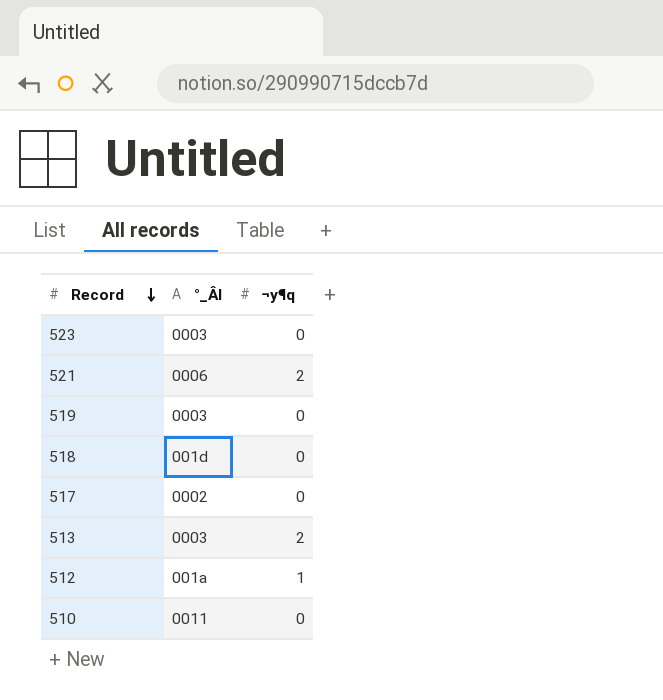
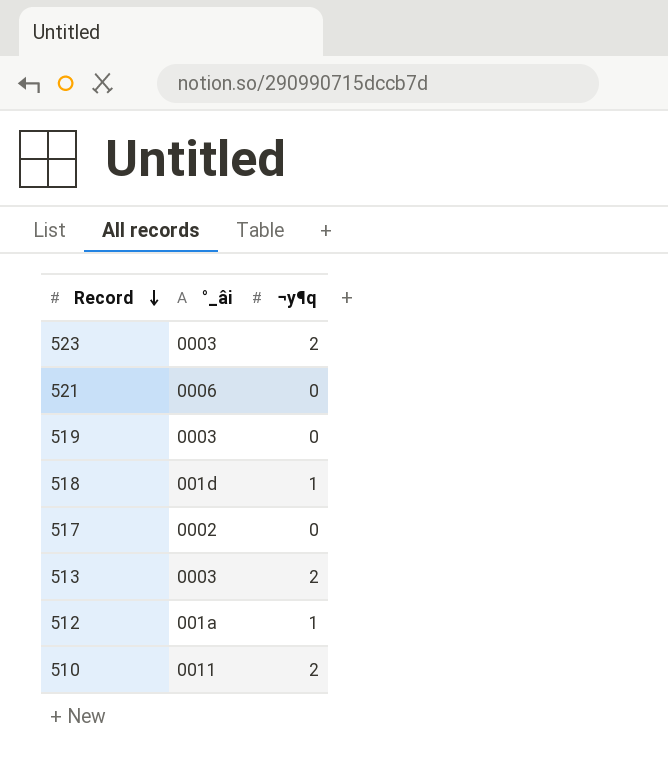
column name: °_ÂI -> °_âi
523 | ¬y¶q: 0 -> 2
521 | ¬y¶q: 2 -> 0
518 | ¬y¶q: 0 -> 1
510 | ¬y¶q: 0 -> 2

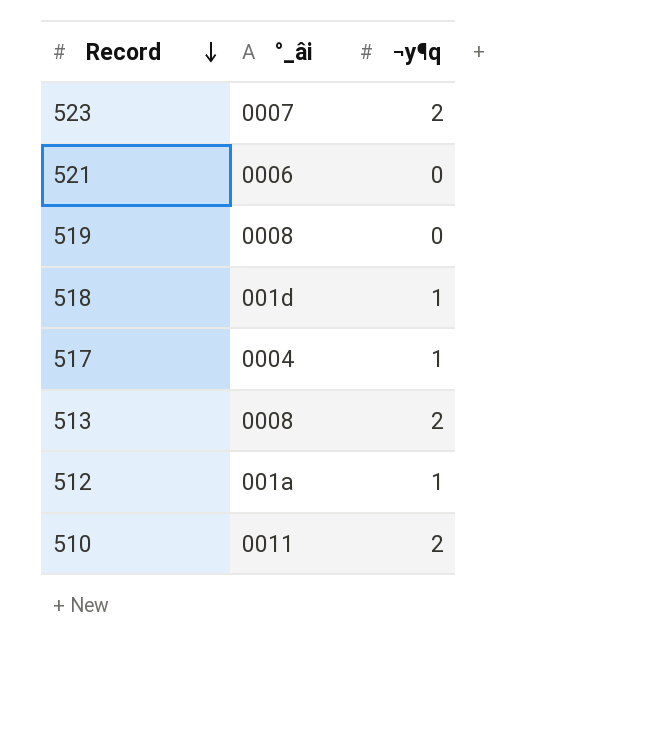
523 | °_âi: 0003 -> 0007
519 | °_âi: 0003 -> 0008
517 | °_âi: 0002 -> 0004
517 | ¬y¶q: 0 -> 1
513 | °_âi: 0003 -> 0008

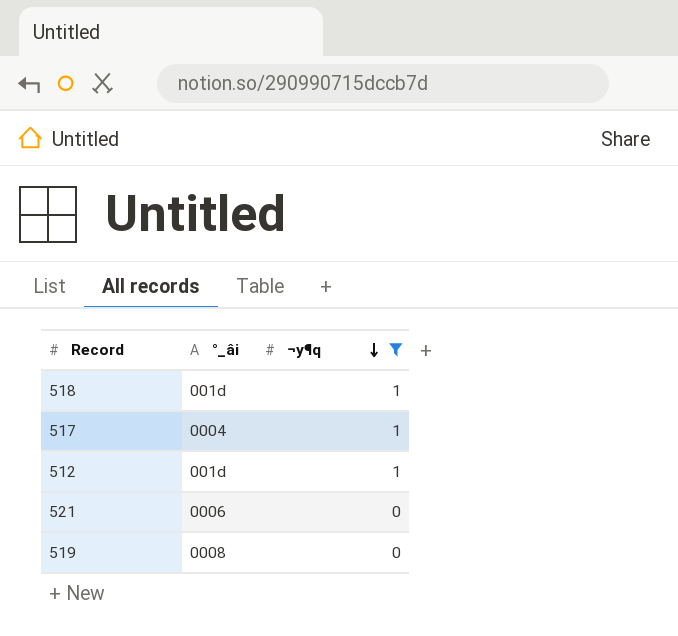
filter: none -> ¬y¶q != 2
row order: Record descending -> ¬y¶q descending
512 | °_âi: 001a -> 001d

